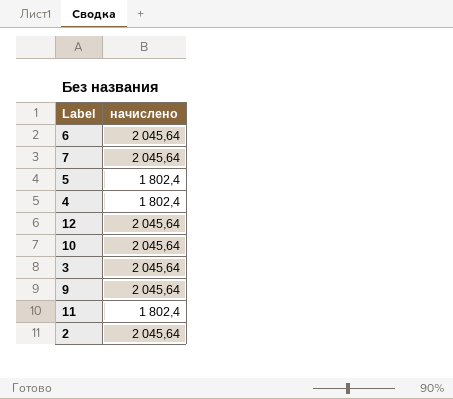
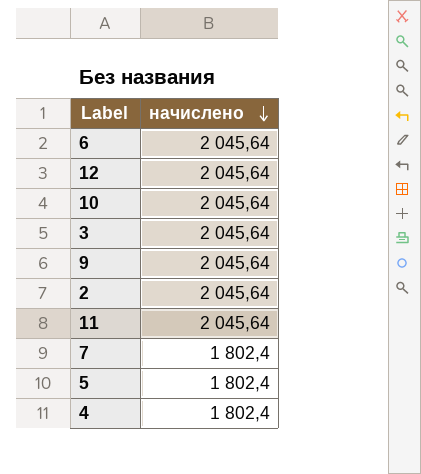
row order: none -> начислено descending
11 | начислено: 1 802,4 -> 2 045,64
7 | начислено: 2 045,64 -> 1 802,4

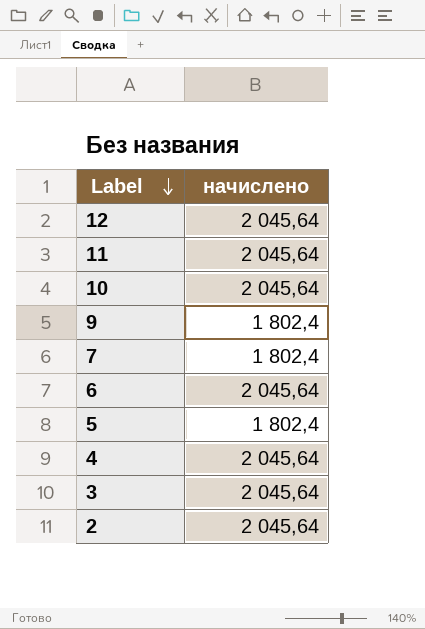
row order: начислено descending -> Label descending
9 | начислено: 2 045,64 -> 1 802,4
4 | начислено: 1 802,4 -> 2 045,64

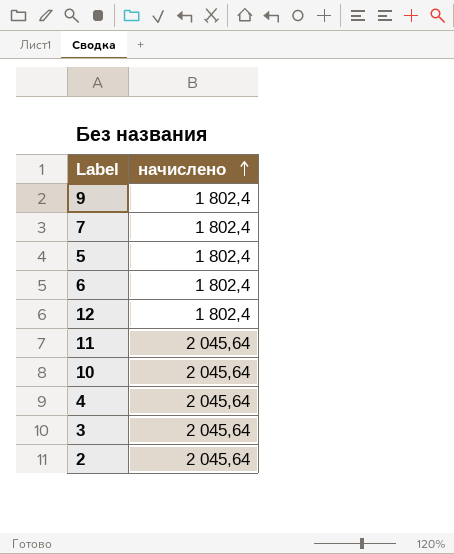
row order: Label descending -> начислено ascending
6 | начислено: 2 045,64 -> 1 802,4
12 | начислено: 2 045,64 -> 1 802,4

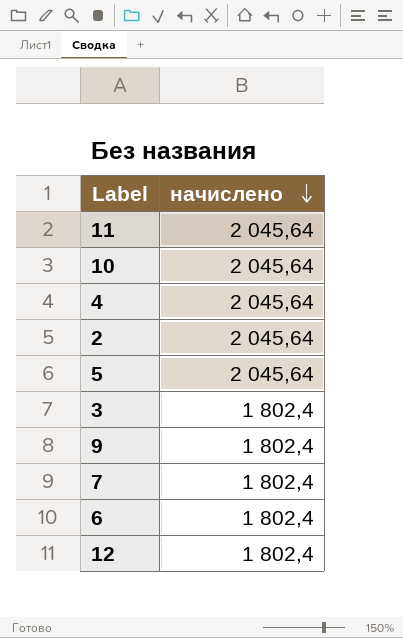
row order: начислено ascending -> начислено descending
5 | начислено: 1 802,4 -> 2 045,64
3 | начислено: 2 045,64 -> 1 802,4

